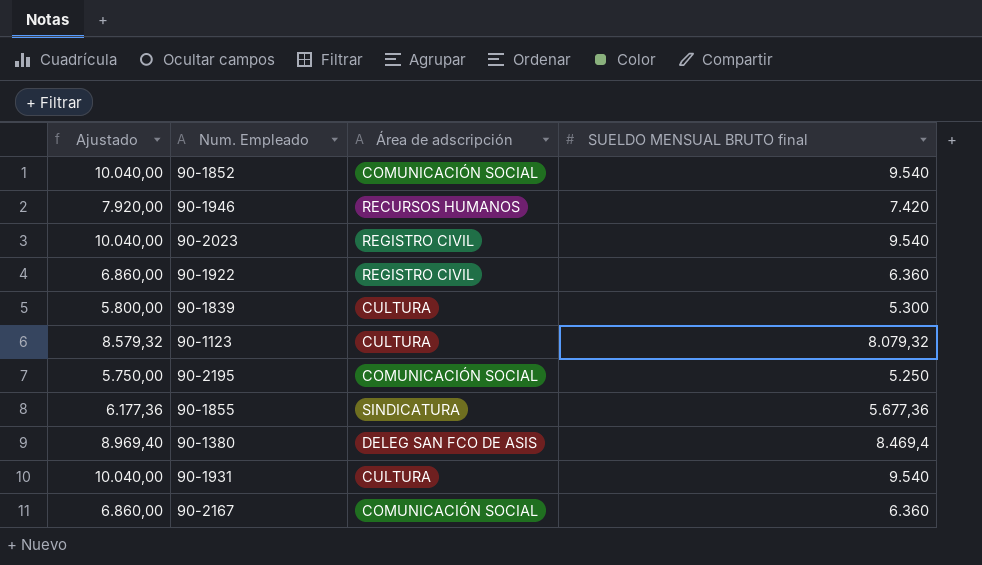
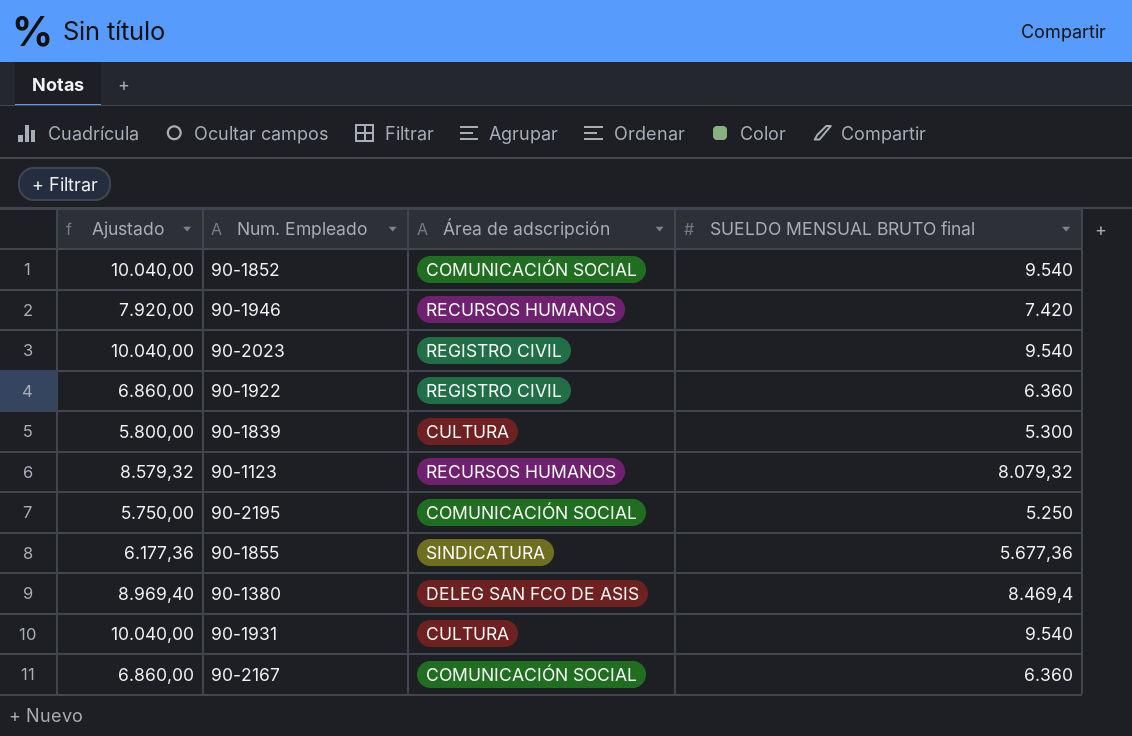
90-1123 | Área de adscripción: CULTURA -> RECURSOS HUMANOS

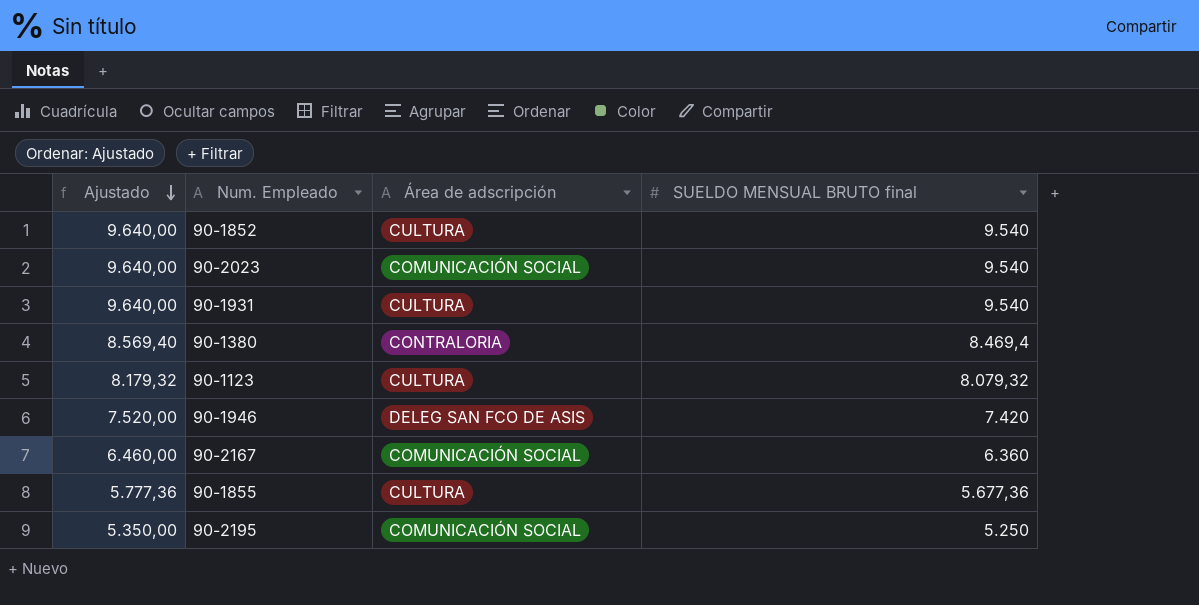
row order: none -> Ajustado descending
column Ajustado | formula: [SUELDO MENSUAL BRUTO final] + 500 -> [SUELDO MENSUAL BRUTO final] + 100
row 90-1922: 6.860,00 | REGISTRO CIVIL | 6.360 -> none
row 90-1839: 5.800,00 | CULTURA | 5.300 -> none
90-1852 | Área de adscripción: COMUNICACIÓN SOCIAL -> CULTURA
90-2023 | Área de adscripción: REGISTRO CIVIL -> COMUNICACIÓN SOCIAL
90-1380 | Área de adscripción: DELEG SAN FCO DE ASIS -> CONTRALORIA
90-1123 | Área de adscripción: RECURSOS HUMANOS -> CULTURA
90-1946 | Área de adscripción: RECURSOS HUMANOS -> DELEG SAN FCO DE ASIS
90-1855 | Área de adscripción: SINDICATURA -> CULTURA

